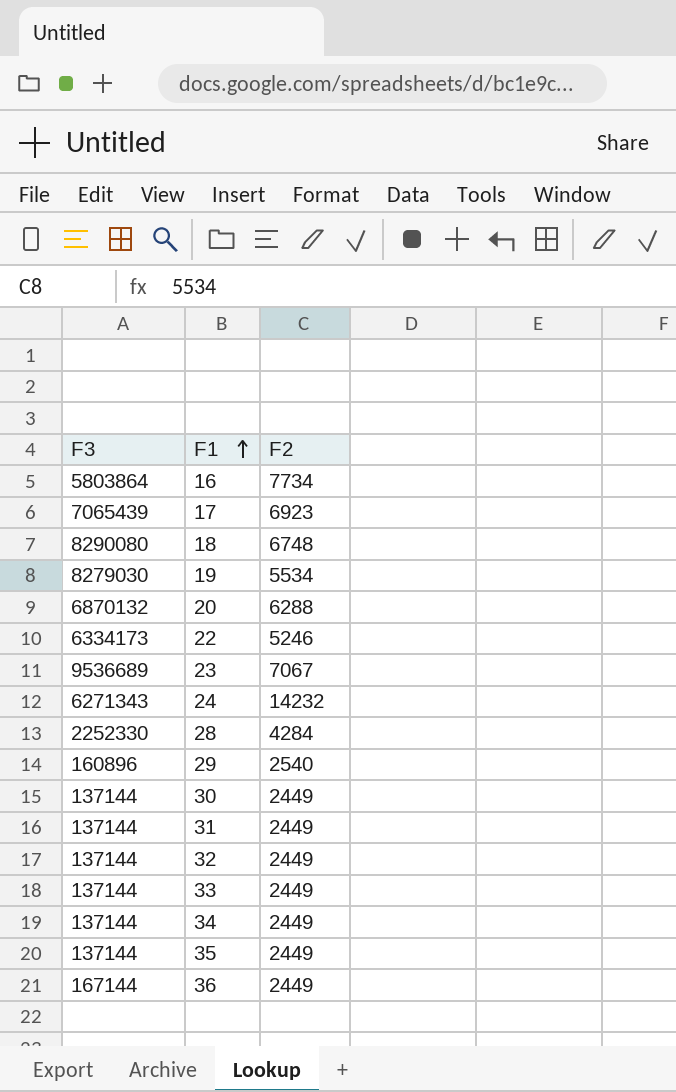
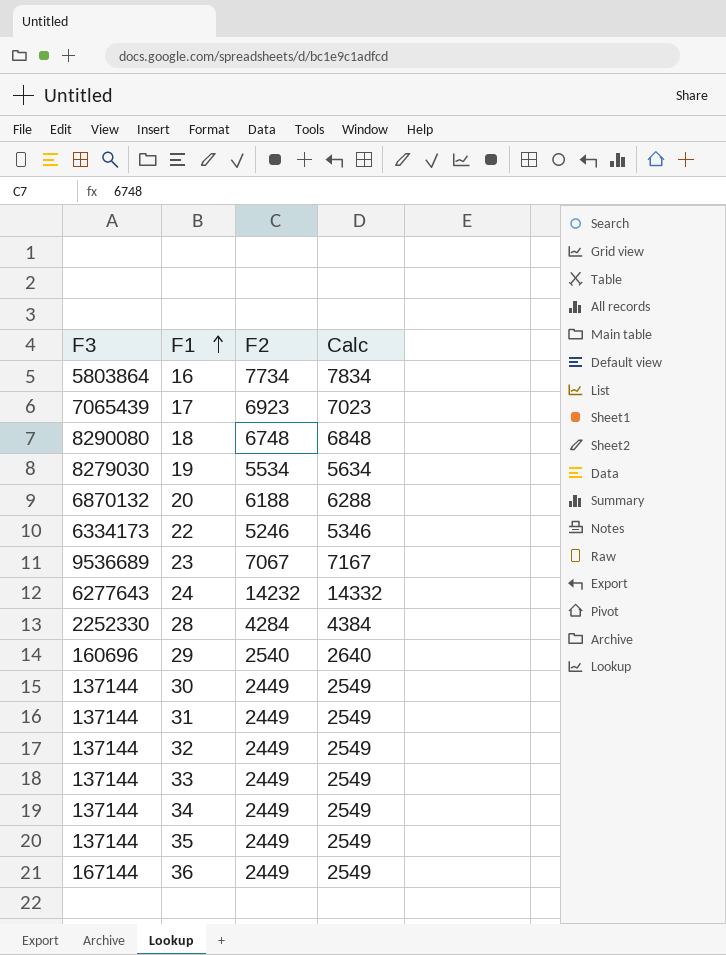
column Calc | formula: none -> [F2] + 100
20 | F2: 6288 -> 6188
24 | F3: 6271343 -> 6277643
29 | F3: 160896 -> 160696

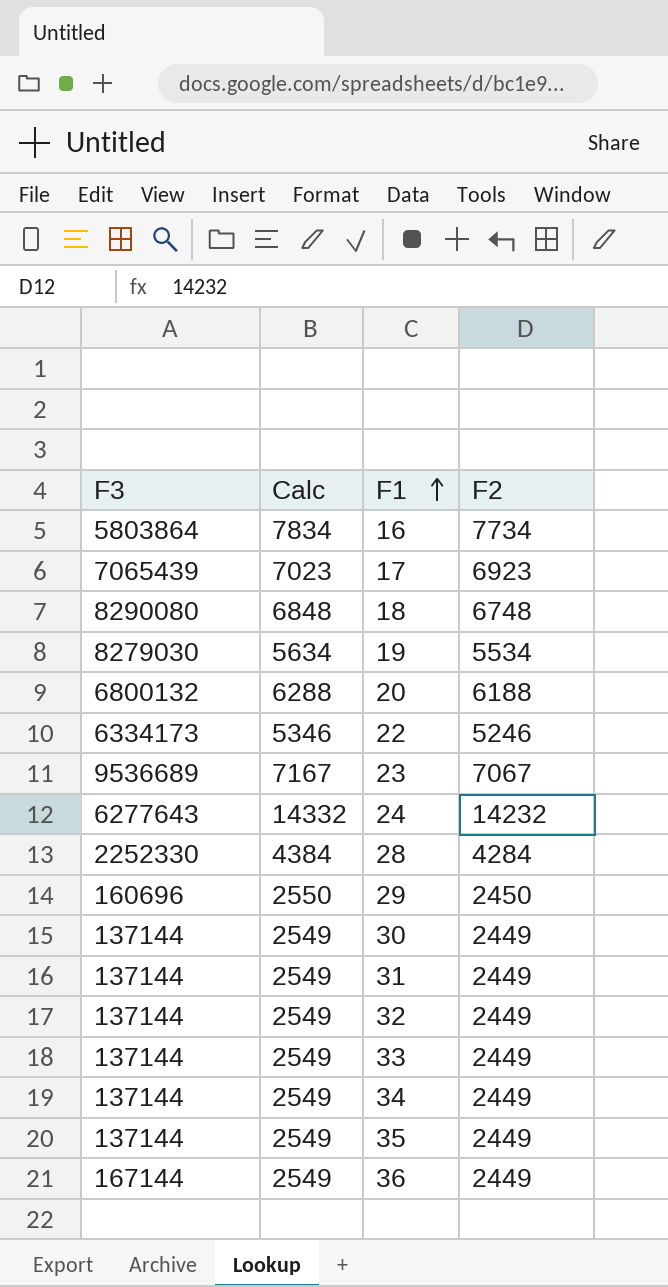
column Calc | position: 4 -> 2
20 | F3: 6870132 -> 6800132
29 | Calc: 2640 -> 2550
29 | F2: 2540 -> 2450

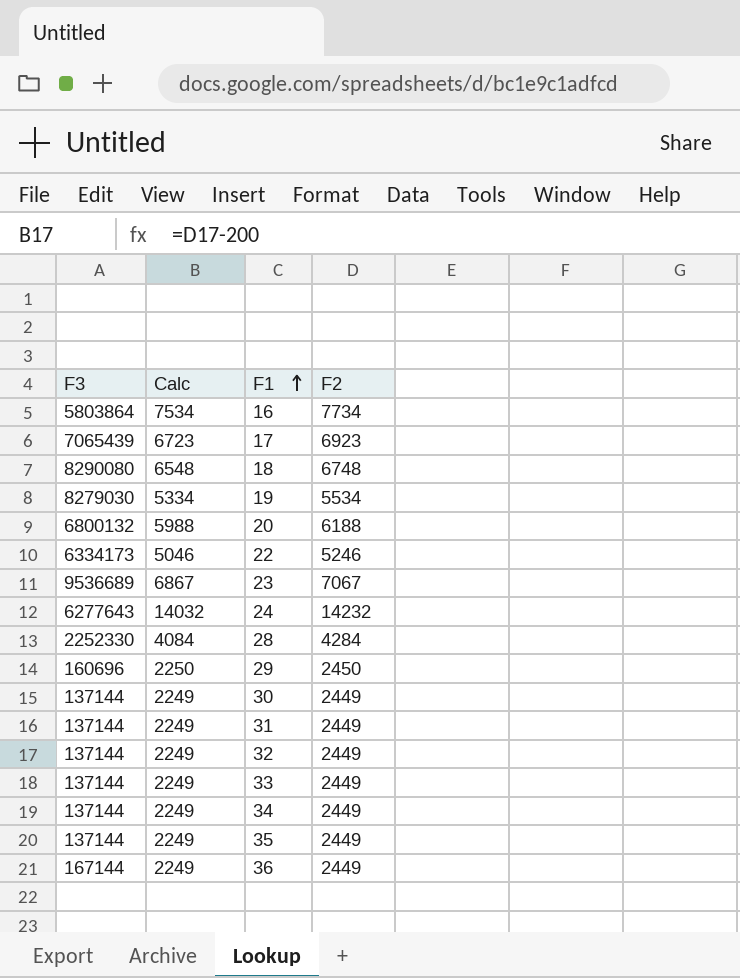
column Calc | formula: [F2] + 100 -> [F2] - 200

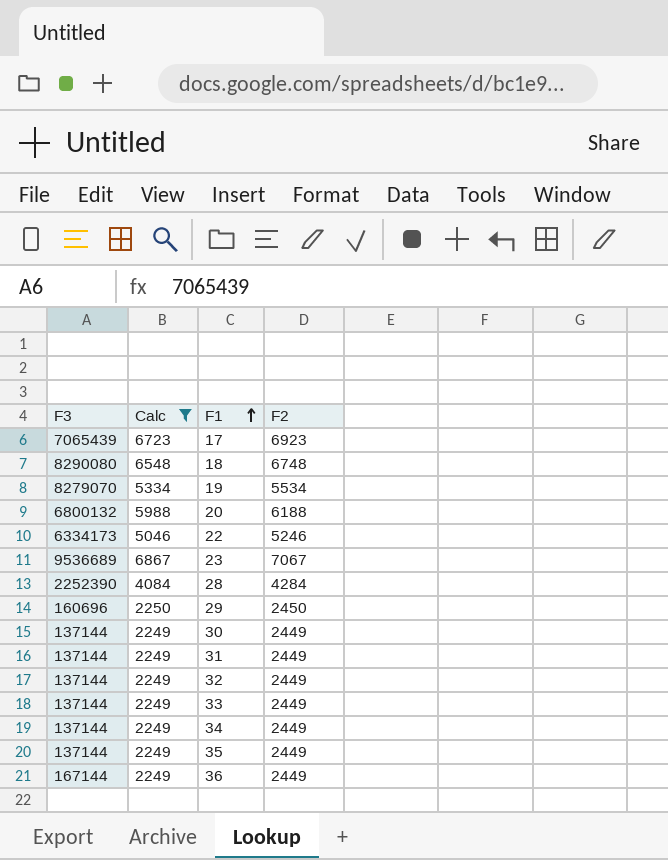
filter: none -> Calc <= 6867
19 | F3: 8279030 -> 8279070
28 | F3: 2252330 -> 2252390

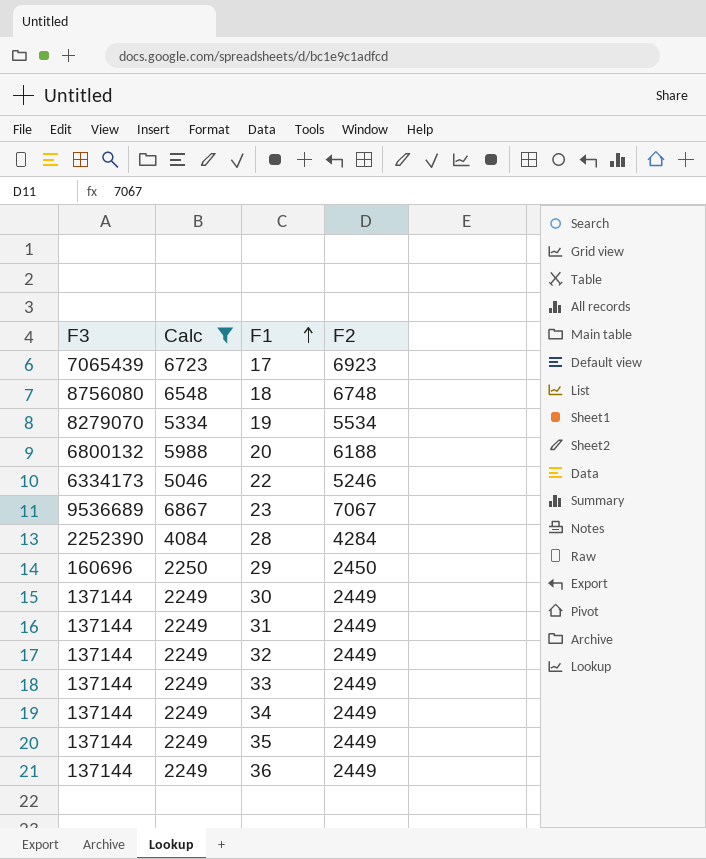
18 | F3: 8290080 -> 8756080
36 | F3: 167144 -> 137144

